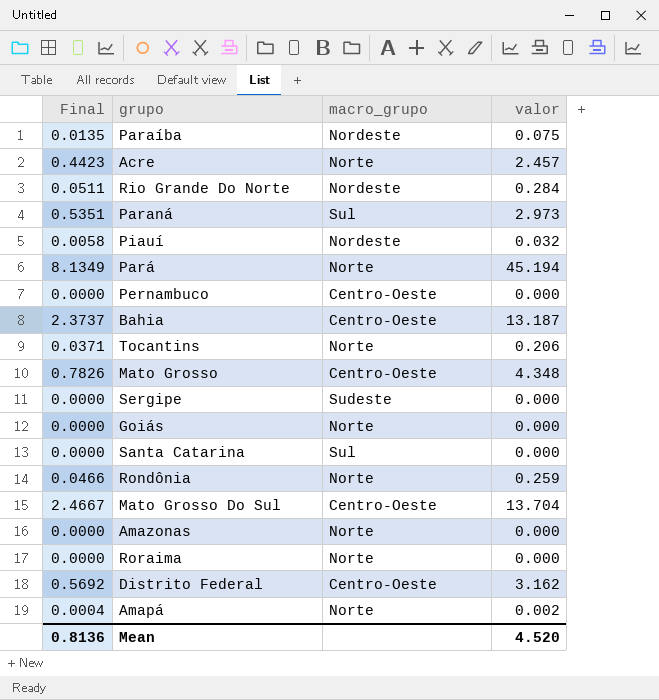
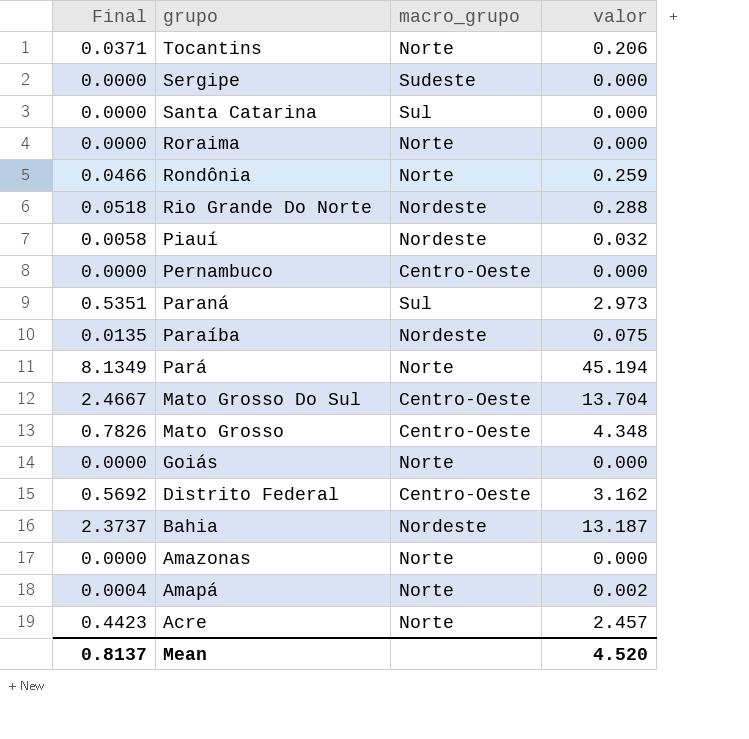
row order: none -> grupo descending
Rio Grande Do Norte | Final: 0.0511 -> 0.0518
Rio Grande Do Norte | valor: 0.284 -> 0.288
Bahia | macro_grupo: Centro-Oeste -> Nordeste
Mean | Final: 0.8136 -> 0.8137

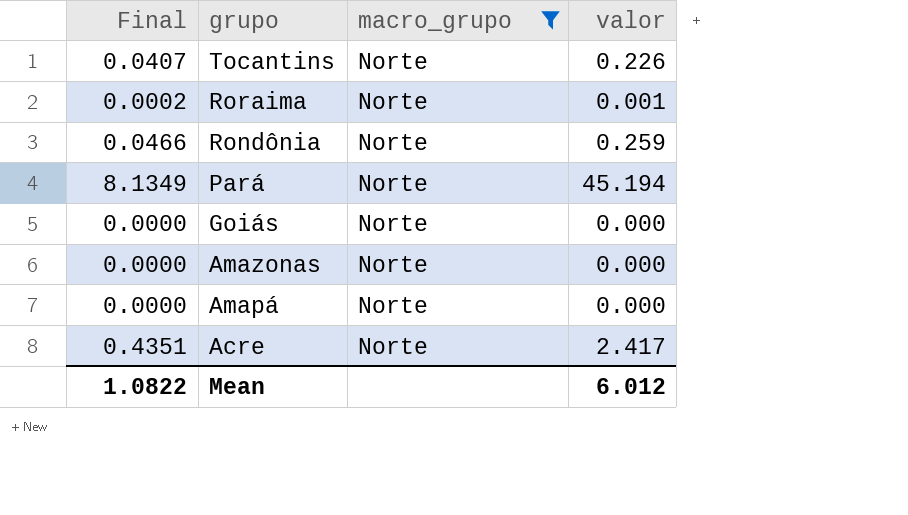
filter: none -> macro_grupo = Norte
Tocantins | Final: 0.0371 -> 0.0407
Tocantins | valor: 0.206 -> 0.226
Roraima | Final: 0.0000 -> 0.0002
Roraima | valor: 0.000 -> 0.001
Amapá | Final: 0.0004 -> 0.0000
Amapá | valor: 0.002 -> 0.000
Acre | Final: 0.4423 -> 0.4351
Acre | valor: 2.457 -> 2.417
Mean | Final: 0.8137 -> 1.0822
Mean | valor: 4.520 -> 6.012

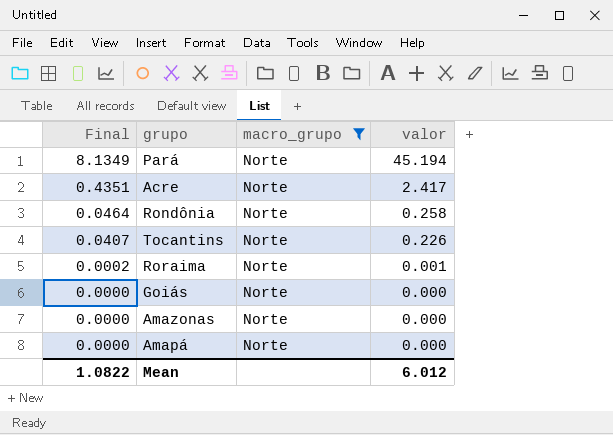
row order: grupo descending -> Final descending
Rondônia | Final: 0.0466 -> 0.0464
Rondônia | valor: 0.259 -> 0.258

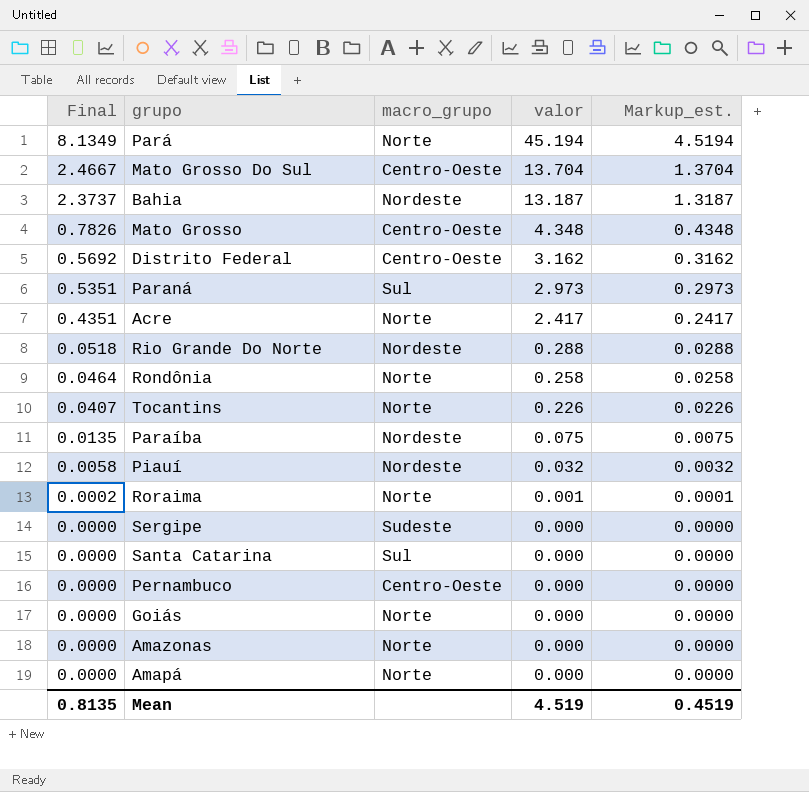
filter: macro_grupo = Norte -> none
column Markup_est. | formula: none -> [valor] * 0.1
Mean | Final: 1.0822 -> 0.8135
Mean | valor: 6.012 -> 4.519

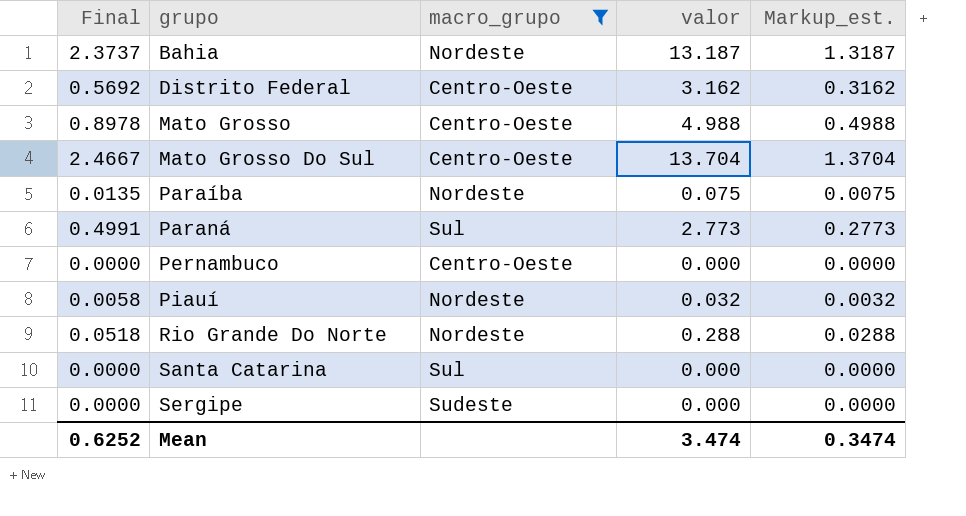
filter: none -> macro_grupo != Norte
row order: Final descending -> grupo ascending
Mato Grosso | Final: 0.7826 -> 0.8978
Mato Grosso | valor: 4.348 -> 4.988
Mato Grosso | Markup_est.: 0.4348 -> 0.4988
Paraná | Final: 0.5351 -> 0.4991
Paraná | valor: 2.973 -> 2.773
Paraná | Markup_est.: 0.2973 -> 0.2773
Mean | Final: 0.8135 -> 0.6252
Mean | valor: 4.519 -> 3.474
Mean | Markup_est.: 0.4519 -> 0.3474

